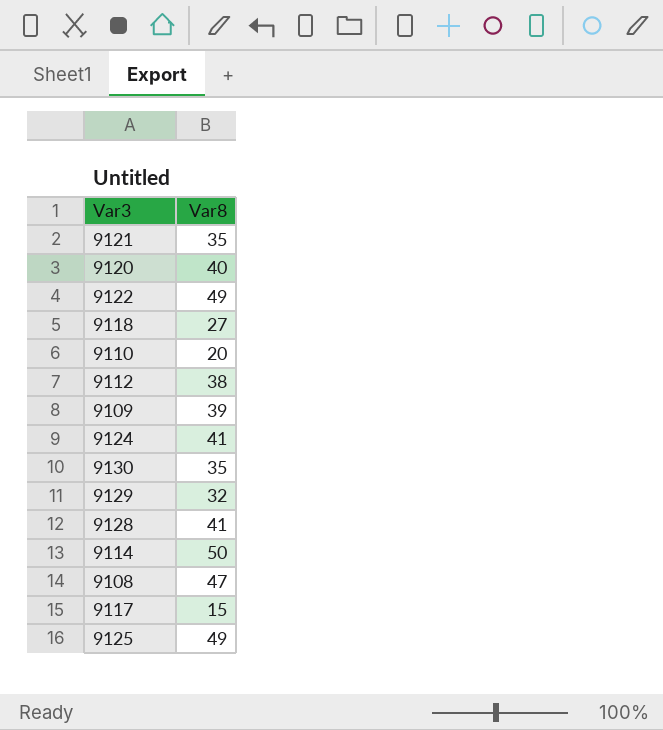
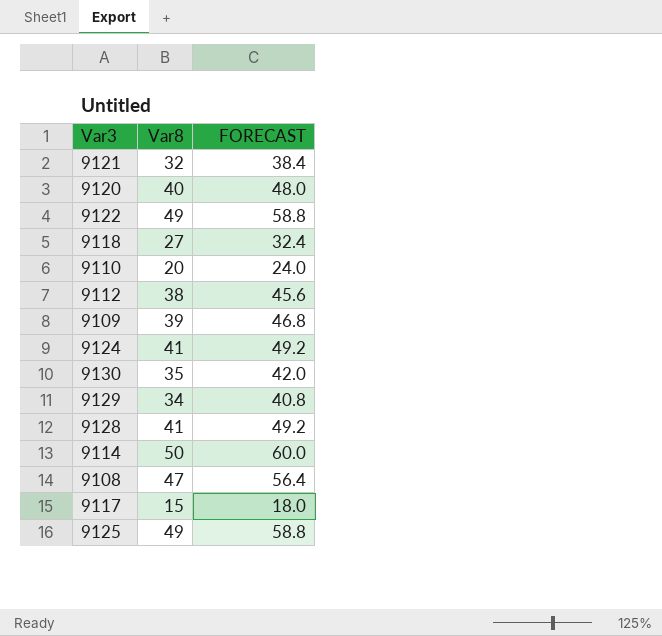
column FORECAST | formula: none -> [Var8] * 1.2
9121 | Var8: 35 -> 32
9129 | Var8: 32 -> 34

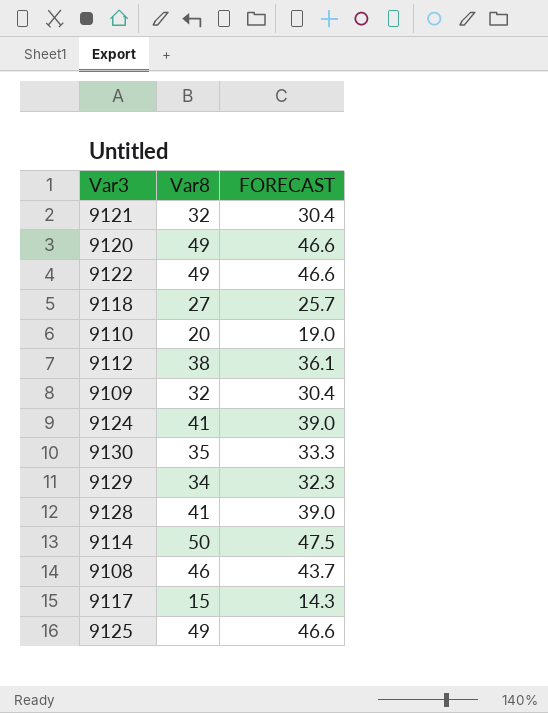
column FORECAST | formula: [Var8] * 1.2 -> [Var8] * 0.95
9120 | Var8: 40 -> 49
9109 | Var8: 39 -> 32
9108 | Var8: 47 -> 46

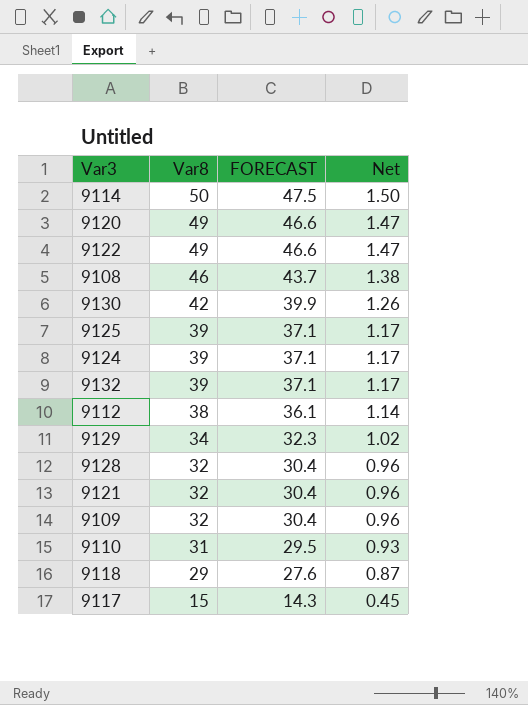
row order: none -> Var8 descending
column Net | formula: none -> [Var8] * 0.03
9130 | Var8: 35 -> 42
9130 | FORECAST: 33.3 -> 39.9
9125 | Var8: 49 -> 39
9125 | FORECAST: 46.6 -> 37.1
9124 | Var8: 41 -> 39
9124 | FORECAST: 39.0 -> 37.1
row 9132: none -> 39 | 37.1 | 1.17
9128 | Var8: 41 -> 32
9128 | FORECAST: 39.0 -> 30.4
9110 | Var8: 20 -> 31
9110 | FORECAST: 19.0 -> 29.5
9118 | Var8: 27 -> 29
9118 | FORECAST: 25.7 -> 27.6

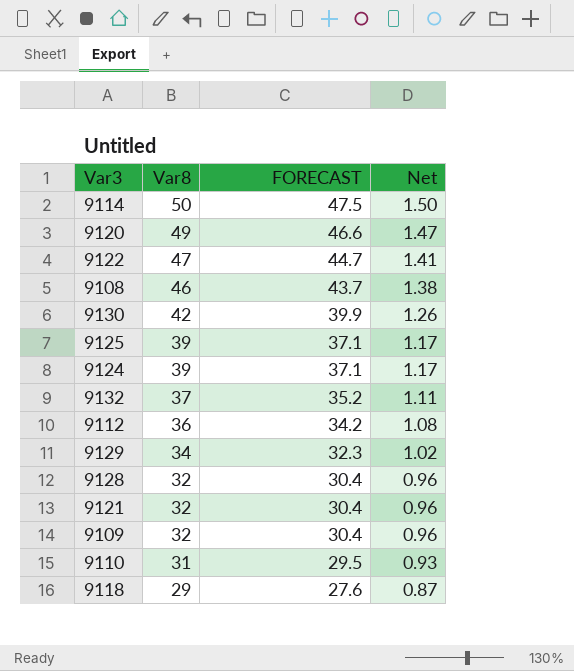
row 9117: 15 | 14.3 | 0.45 -> none
9122 | Var8: 49 -> 47
9122 | FORECAST: 46.6 -> 44.7
9122 | Net: 1.47 -> 1.41
9132 | Var8: 39 -> 37
9132 | FORECAST: 37.1 -> 35.2
9132 | Net: 1.17 -> 1.11
9112 | Var8: 38 -> 36
9112 | FORECAST: 36.1 -> 34.2
9112 | Net: 1.14 -> 1.08

